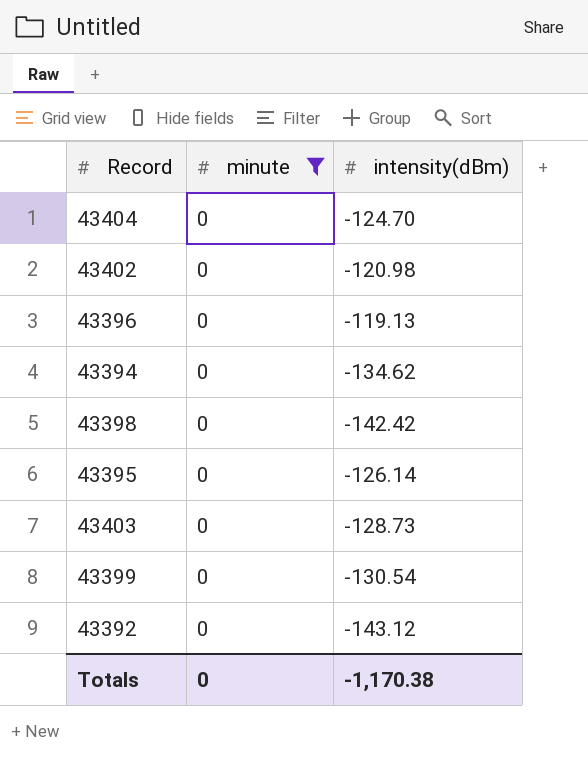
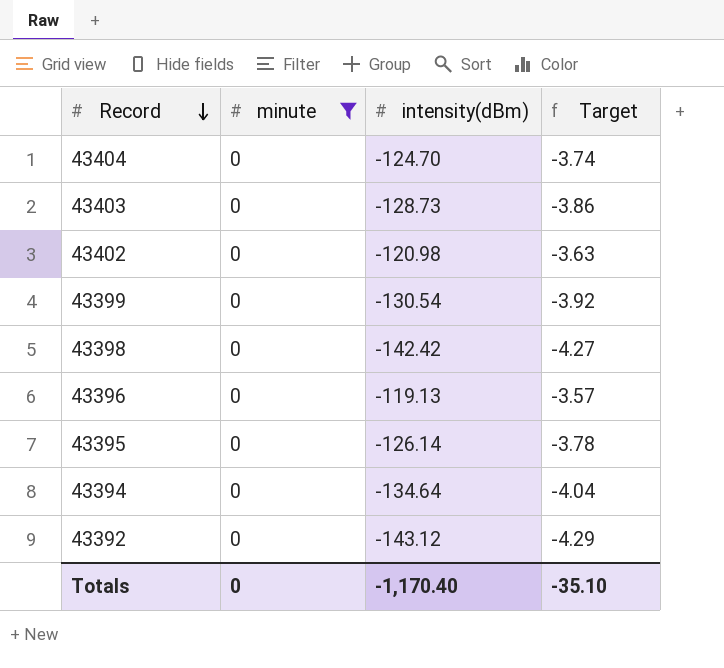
row order: none -> Record descending
column Target | formula: none -> [intensity(dBm)] * 0.03
43394 | intensity(dBm): -134.62 -> -134.64
Totals | intensity(dBm): -1,170.38 -> -1,170.40

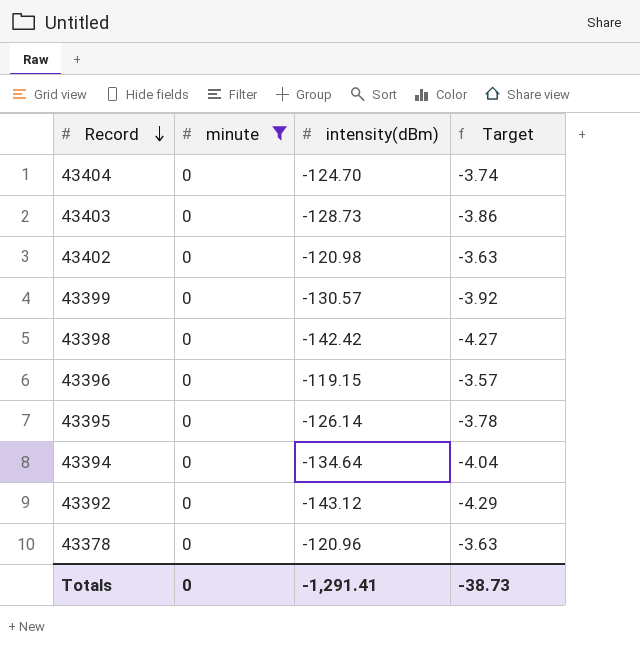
43399 | intensity(dBm): -130.54 -> -130.57
43396 | intensity(dBm): -119.13 -> -119.15
row 43378: none -> 0 | -120.96 | -3.63
Totals | intensity(dBm): -1,170.40 -> -1,291.41
Totals | Target: -35.10 -> -38.73

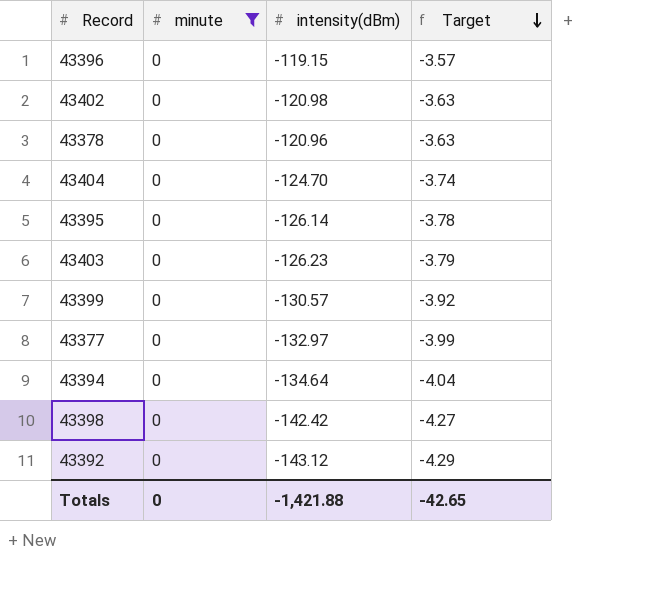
row order: Record descending -> Target descending
43403 | intensity(dBm): -128.73 -> -126.23
43403 | Target: -3.86 -> -3.79
row 43377: none -> 0 | -132.97 | -3.99
Totals | intensity(dBm): -1,291.41 -> -1,421.88
Totals | Target: -38.73 -> -42.65

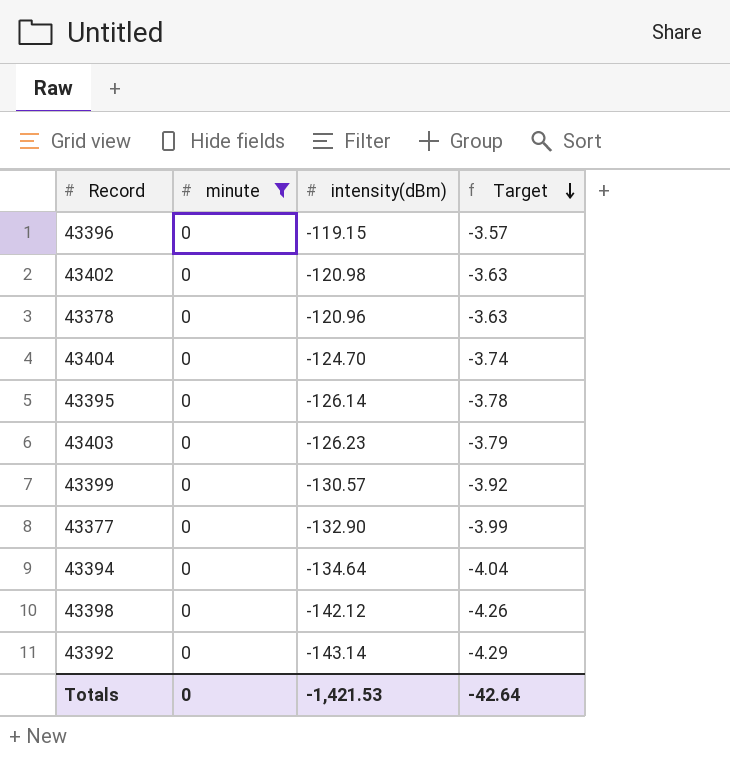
43377 | intensity(dBm): -132.97 -> -132.90
43398 | intensity(dBm): -142.42 -> -142.12
43398 | Target: -4.27 -> -4.26
43392 | intensity(dBm): -143.12 -> -143.14
Totals | intensity(dBm): -1,421.88 -> -1,421.53
Totals | Target: -42.65 -> -42.64

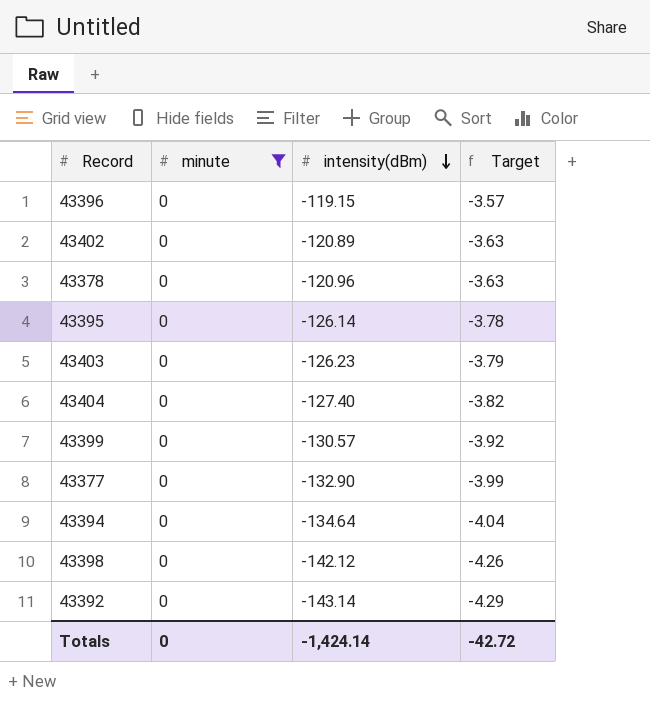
row order: Target descending -> intensity(dBm) descending
43402 | intensity(dBm): -120.98 -> -120.89
43404 | intensity(dBm): -124.70 -> -127.40
43404 | Target: -3.74 -> -3.82
Totals | intensity(dBm): -1,421.53 -> -1,424.14
Totals | Target: -42.64 -> -42.72

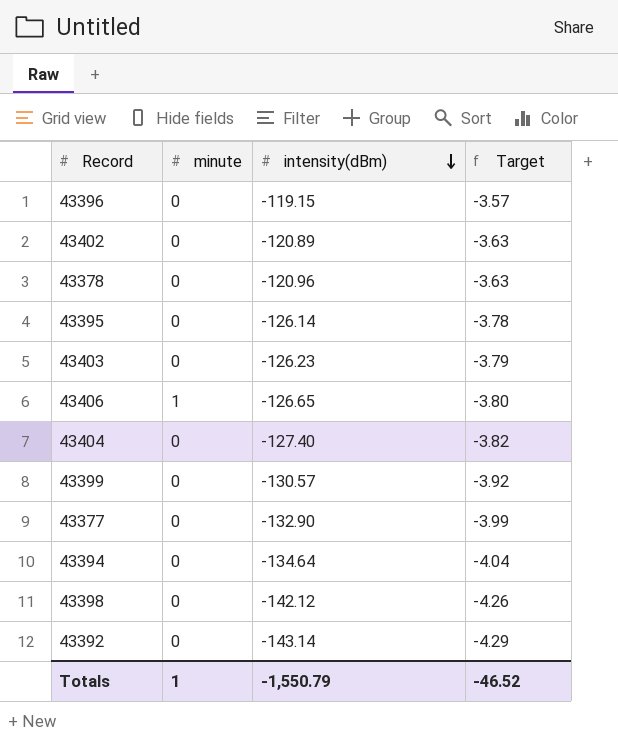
filter: minute = 0 -> none
Totals | minute: 0 -> 1
Totals | intensity(dBm): -1,424.14 -> -1,550.79
Totals | Target: -42.72 -> -46.52

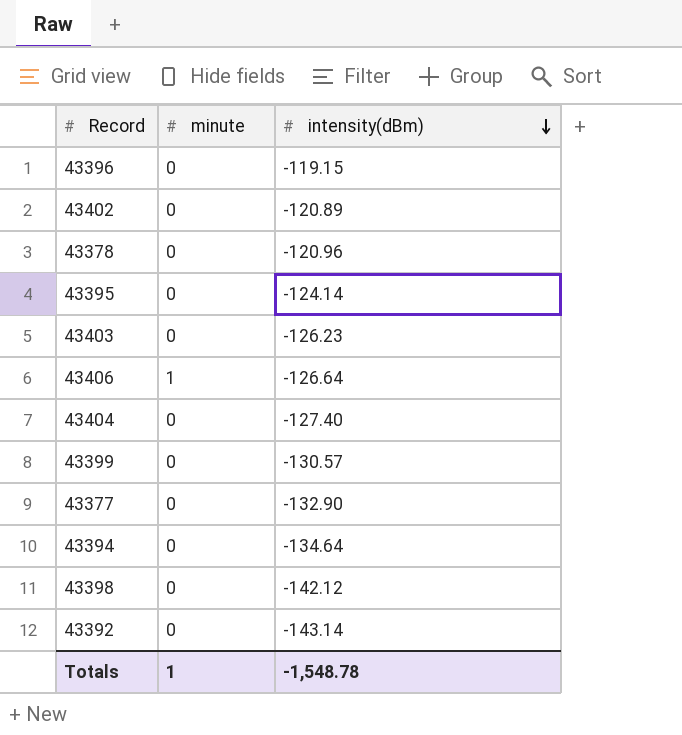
column Target | formula: [intensity(dBm)] * 0.03 -> none
43395 | intensity(dBm): -126.14 -> -124.14
43406 | intensity(dBm): -126.65 -> -126.64
Totals | intensity(dBm): -1,550.79 -> -1,548.78

